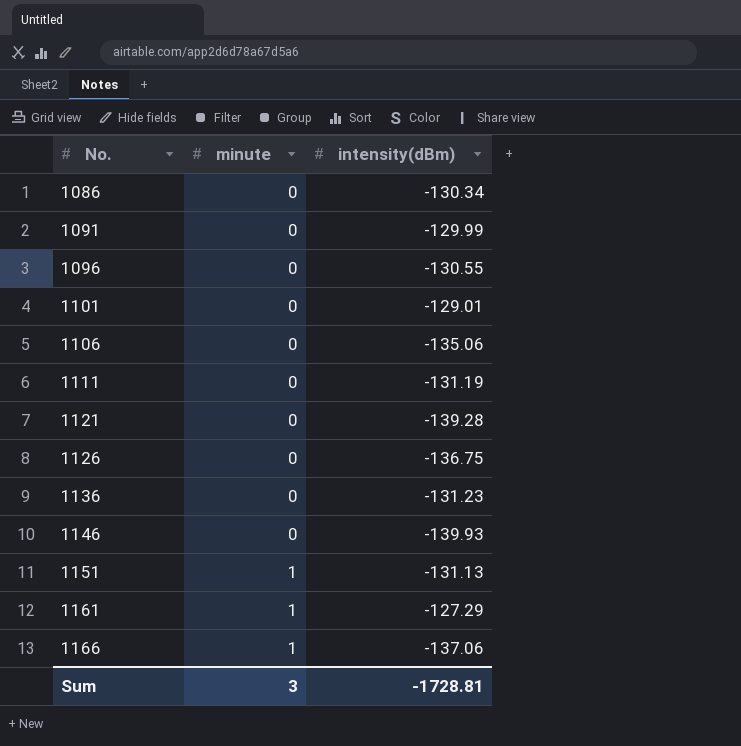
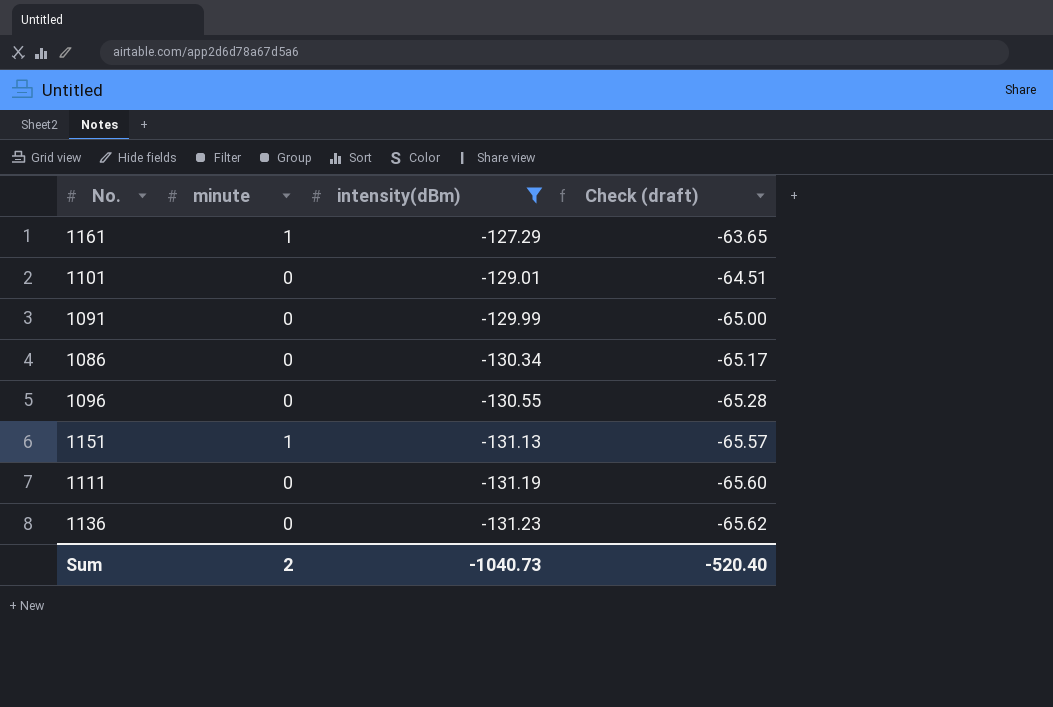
filter: none -> intensity(dBm) >= -131.23
row order: No. ascending -> intensity(dBm) descending
column Check (draft) | formula: none -> [intensity(dBm)] * 0.5
Sum | minute: 3 -> 2
Sum | intensity(dBm): -1728.81 -> -1040.73

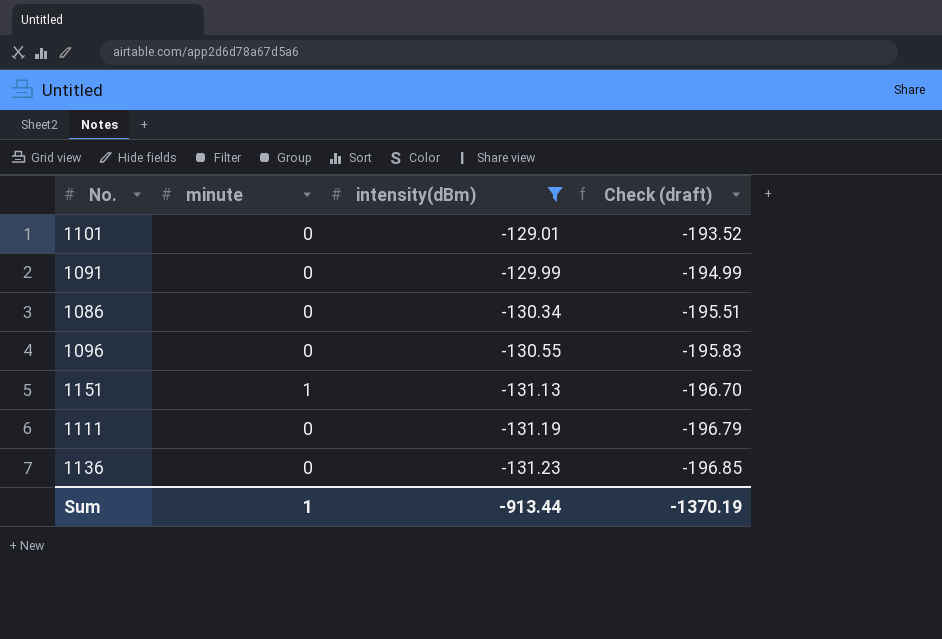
column Check (draft) | formula: [intensity(dBm)] * 0.5 -> [intensity(dBm)] * 1.5
row 1161: 1 | -127.29 | -63.65 -> none
Sum | minute: 2 -> 1
Sum | intensity(dBm): -1040.73 -> -913.44
Sum | Check (draft): -520.40 -> -1370.19

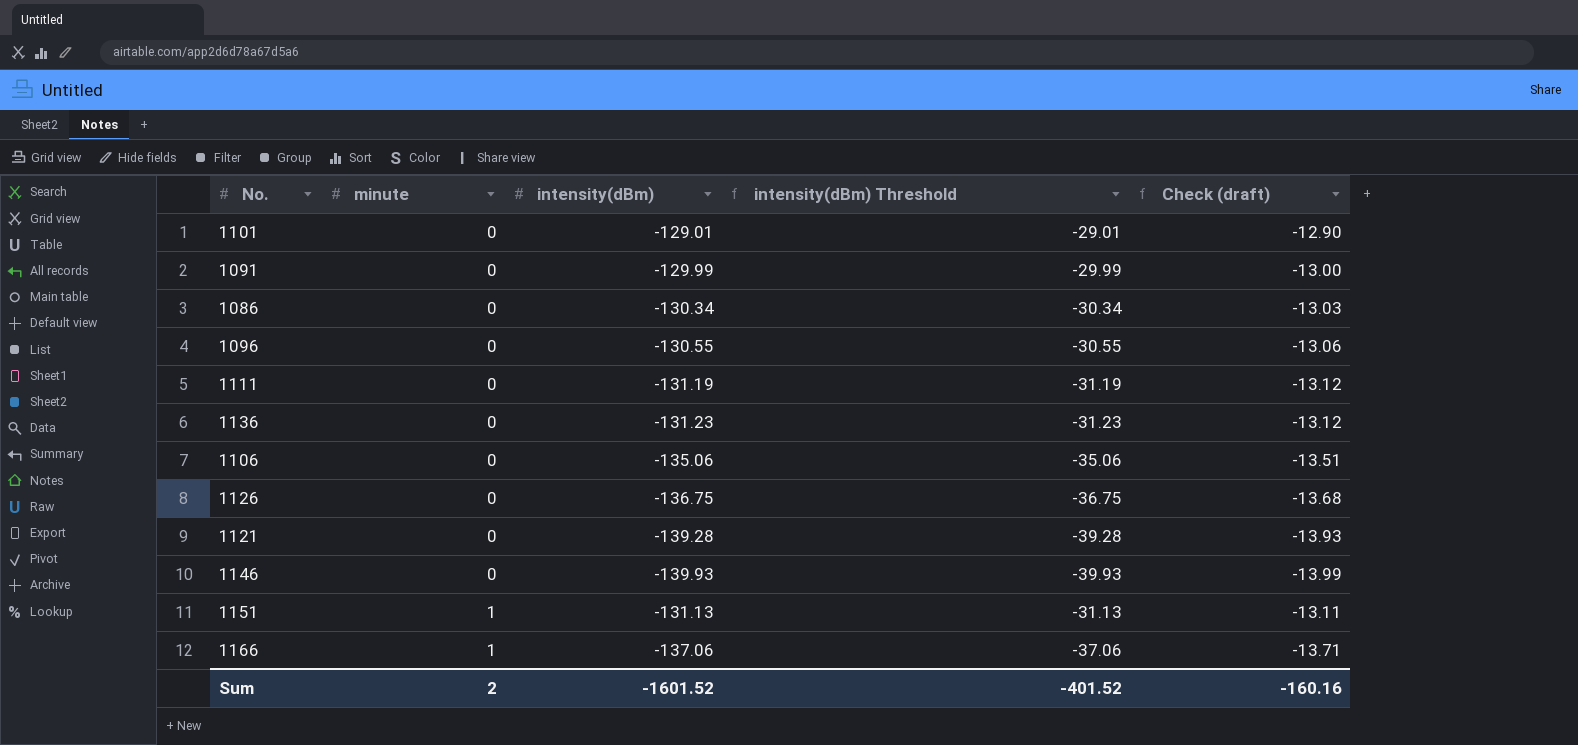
filter: intensity(dBm) >= -131.23 -> none
row order: intensity(dBm) descending -> minute ascending
column intensity(dBm) Threshold | formula: none -> [intensity(dBm)] + 100
column Check (draft) | formula: [intensity(dBm)] * 1.5 -> [intensity(dBm)] * 0.1
Sum | minute: 1 -> 2
Sum | intensity(dBm): -913.44 -> -1601.52
Sum | Check (draft): -1370.19 -> -160.16

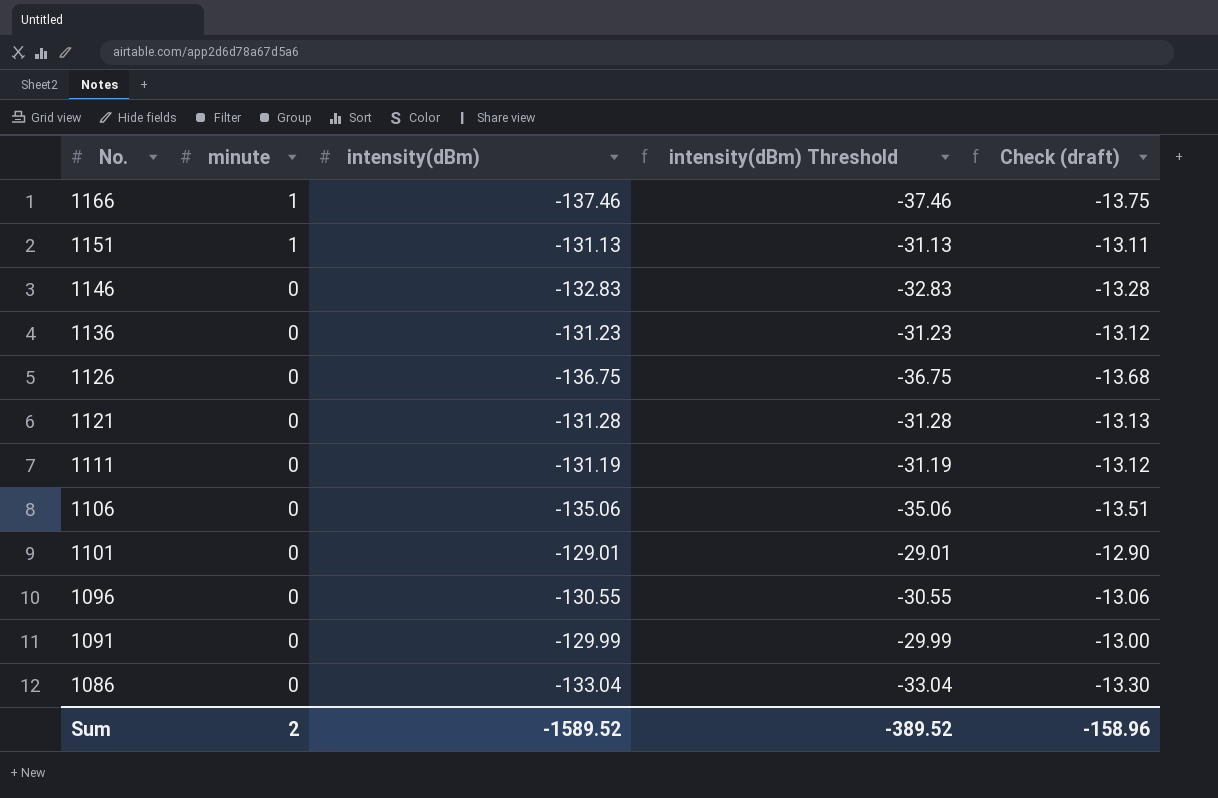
row order: minute ascending -> No. descending
1166 | intensity(dBm): -137.06 -> -137.46
1166 | intensity(dBm) Threshold: -37.06 -> -37.46
1166 | Check (draft): -13.71 -> -13.75
1146 | intensity(dBm): -139.93 -> -132.83
1146 | intensity(dBm) Threshold: -39.93 -> -32.83
1146 | Check (draft): -13.99 -> -13.28
1121 | intensity(dBm): -139.28 -> -131.28
1121 | intensity(dBm) Threshold: -39.28 -> -31.28
1121 | Check (draft): -13.93 -> -13.13
1086 | intensity(dBm): -130.34 -> -133.04
1086 | intensity(dBm) Threshold: -30.34 -> -33.04
1086 | Check (draft): -13.03 -> -13.30
Sum | intensity(dBm): -1601.52 -> -1589.52
Sum | intensity(dBm) Threshold: -401.52 -> -389.52
Sum | Check (draft): -160.16 -> -158.96

